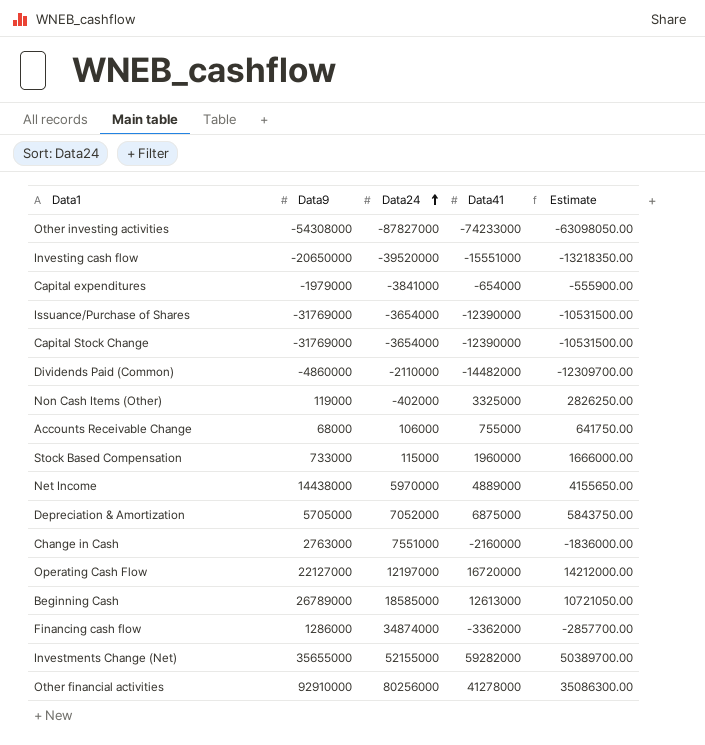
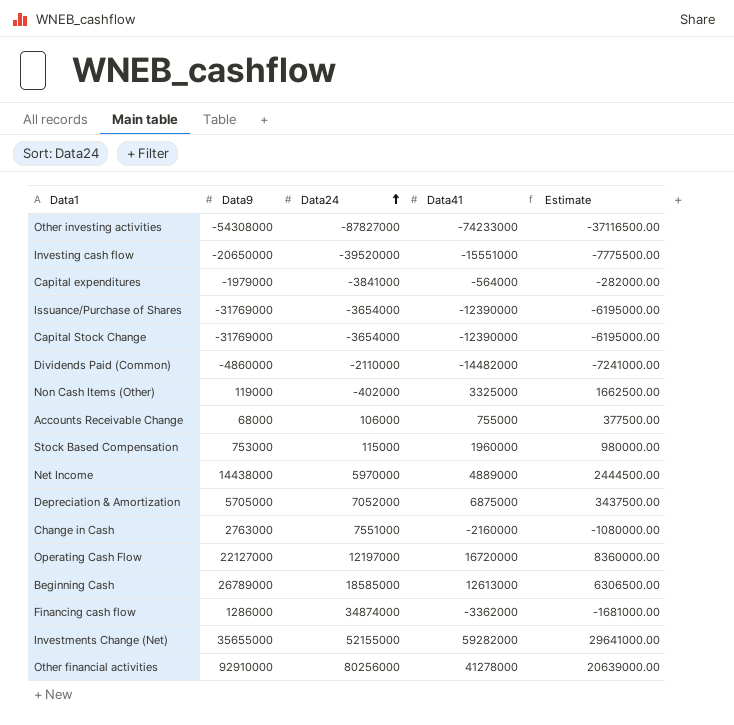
column Estimate | formula: [Data41] * 0.85 -> [Data41] * 0.5
Capital expenditures | Data41: -654000 -> -564000
Stock Based Compensation | Data9: 733000 -> 753000

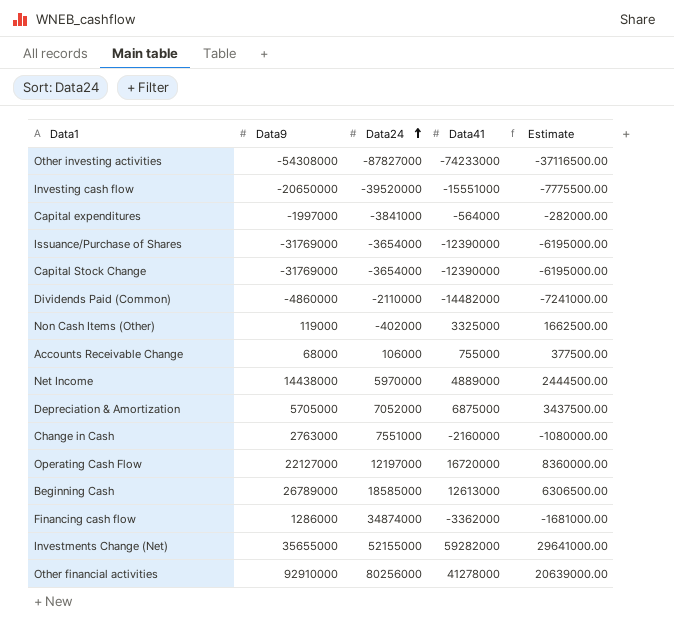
row Stock Based Compensation: 753000 | 115000 | 1960000 | 980000.00 -> none
Capital expenditures | Data9: -1979000 -> -1997000

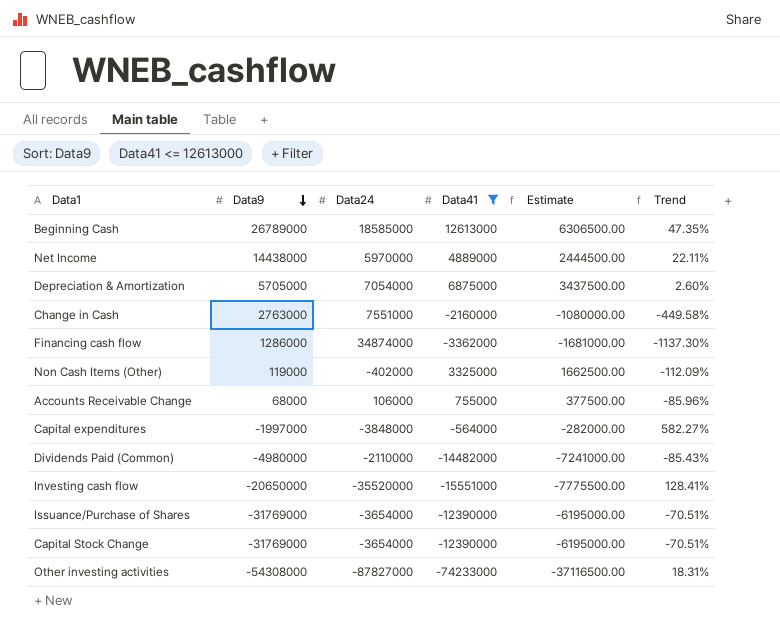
filter: none -> Data41 <= 12613000
row order: Data24 ascending -> Data9 descending
column Trend | formula: none -> ([Data24] - [Data41]) / [Data41]
Depreciation & Amortization | Data24: 7052000 -> 7054000
Capital expenditures | Data24: -3841000 -> -3848000
Dividends Paid (Common) | Data9: -4860000 -> -4980000
Investing cash flow | Data24: -39520000 -> -35520000

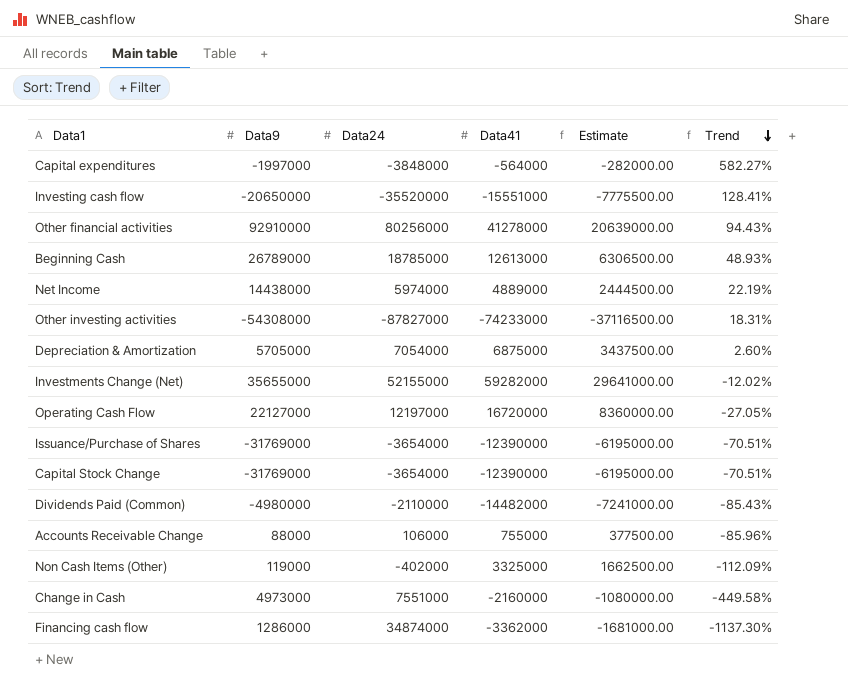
filter: Data41 <= 12613000 -> none
row order: Data9 descending -> Trend descending
Beginning Cash | Data24: 18585000 -> 18785000
Beginning Cash | Trend: 47.35% -> 48.93%
Net Income | Data24: 5970000 -> 5974000
Net Income | Trend: 22.11% -> 22.19%
Accounts Receivable Change | Data9: 68000 -> 88000
Change in Cash | Data9: 2763000 -> 4973000

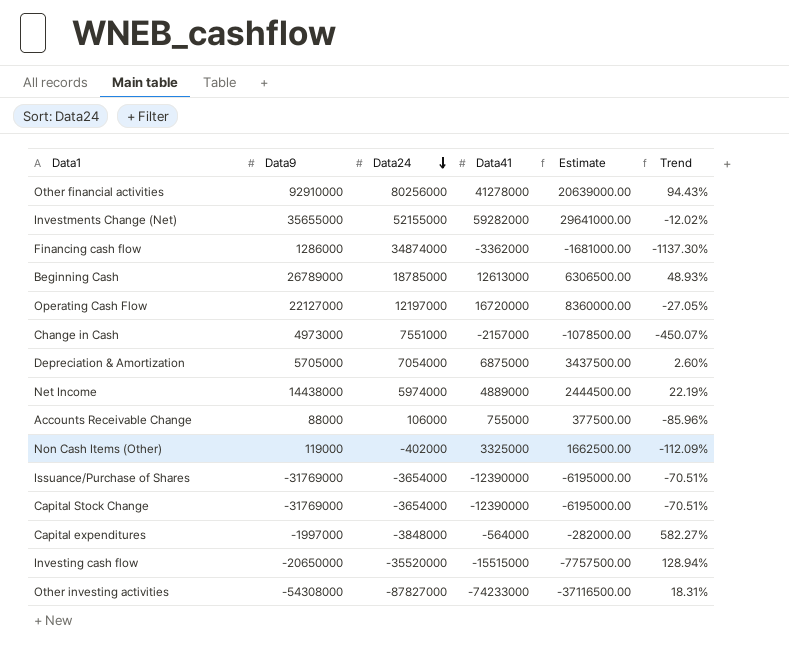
row order: Trend descending -> Data24 descending
row Dividends Paid (Common): -4980000 | -2110000 | -14482000 | -7241000.00 | -85.43% -> none
Change in Cash | Data41: -2160000 -> -2157000
Change in Cash | Estimate: -1080000.00 -> -1078500.00
Change in Cash | Trend: -449.58% -> -450.07%
Investing cash flow | Data41: -15551000 -> -15515000
Investing cash flow | Estimate: -7775500.00 -> -7757500.00
Investing cash flow | Trend: 128.41% -> 128.94%

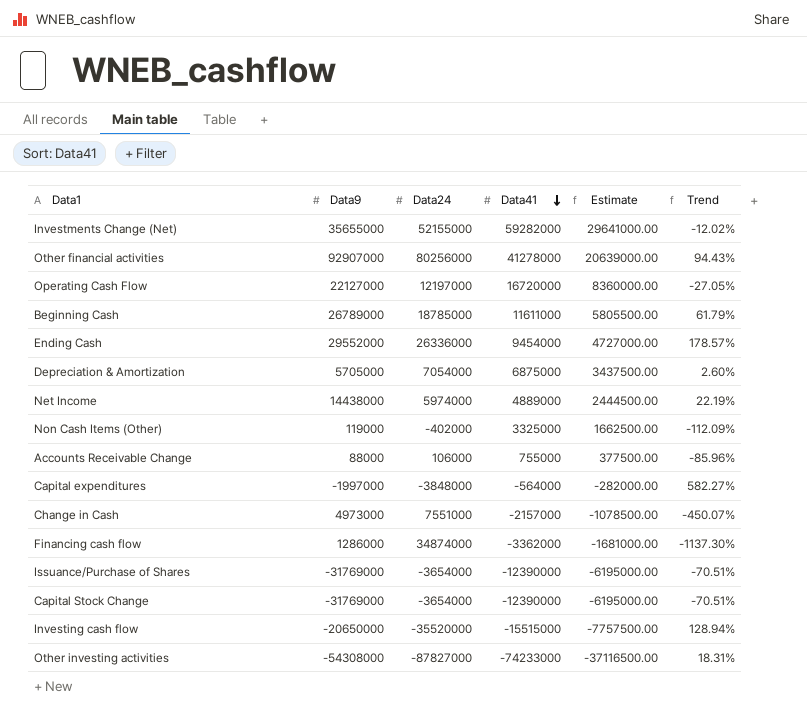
row order: Data24 descending -> Data41 descending
Other financial activities | Data9: 92910000 -> 92907000
Beginning Cash | Data41: 12613000 -> 11611000
Beginning Cash | Estimate: 6306500.00 -> 5805500.00
Beginning Cash | Trend: 48.93% -> 61.79%
row Ending Cash: none -> 29552000 | 26336000 | 9454000 | 4727000.00 | 178.57%

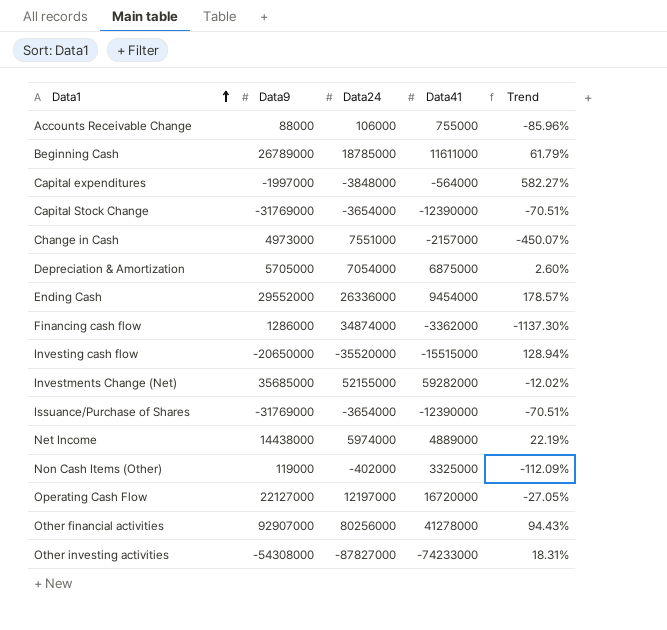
row order: Data41 descending -> Data1 ascending
column Estimate | formula: [Data41] * 0.5 -> none
Investments Change (Net) | Data9: 35655000 -> 35685000

